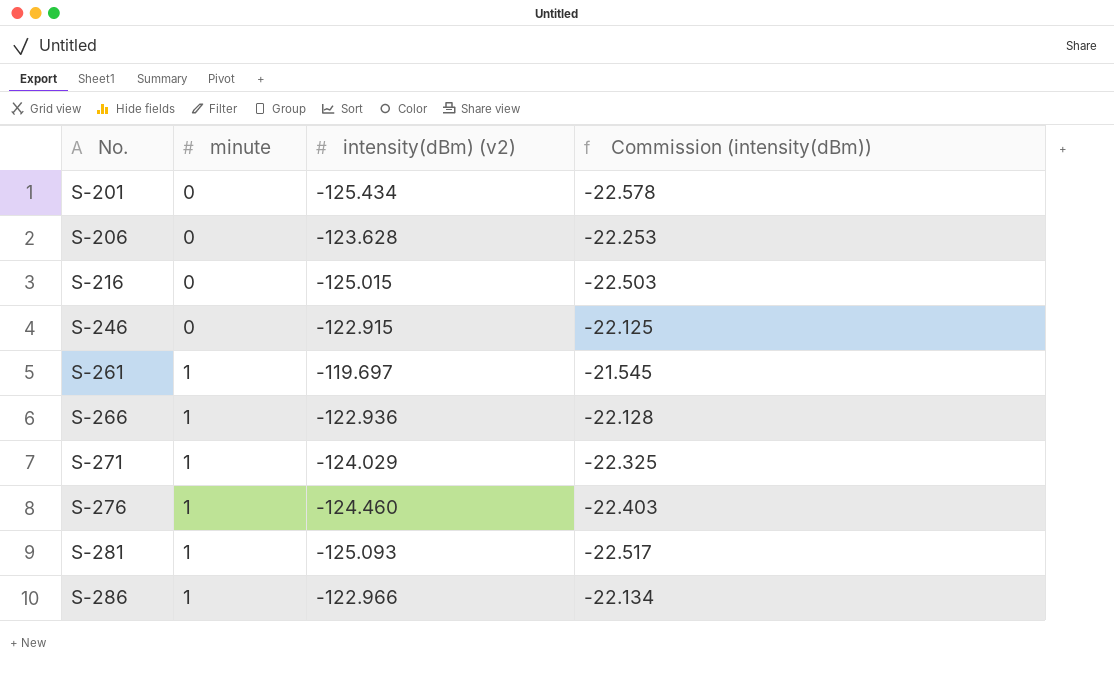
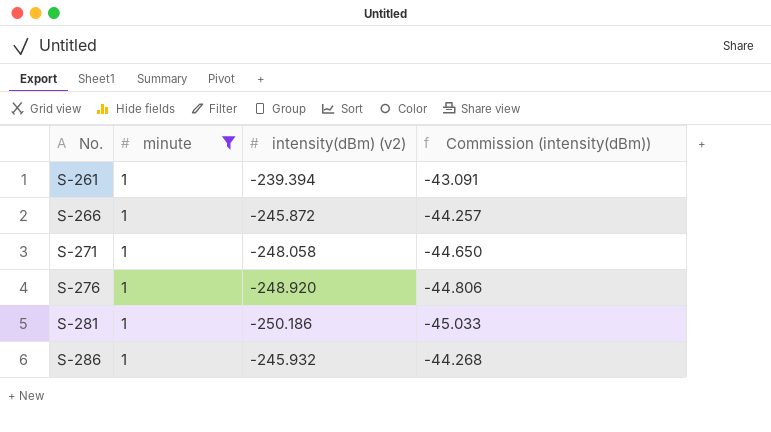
filter: none -> minute = 1
S-261 | intensity(dBm) (v2): -119.697 -> -239.394
S-261 | Commission (intensity(dBm)): -21.545 -> -43.091
S-266 | intensity(dBm) (v2): -122.936 -> -245.872
S-266 | Commission (intensity(dBm)): -22.128 -> -44.257
S-271 | intensity(dBm) (v2): -124.029 -> -248.058
S-271 | Commission (intensity(dBm)): -22.325 -> -44.650
S-276 | intensity(dBm) (v2): -124.460 -> -248.920
S-276 | Commission (intensity(dBm)): -22.403 -> -44.806
S-281 | intensity(dBm) (v2): -125.093 -> -250.186
S-281 | Commission (intensity(dBm)): -22.517 -> -45.033
S-286 | intensity(dBm) (v2): -122.966 -> -245.932
S-286 | Commission (intensity(dBm)): -22.134 -> -44.268

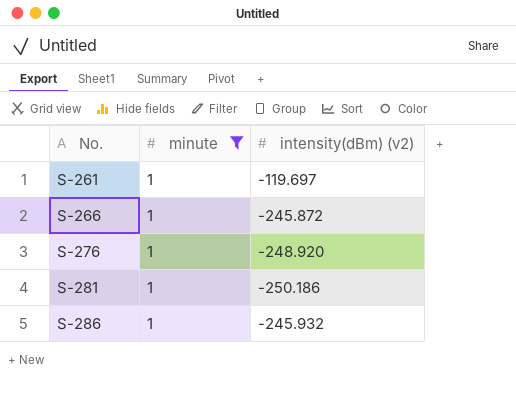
column Commission (intensity(dBm)) | formula: [intensity(dBm) (v2)] * 0.18 -> none
row S-271: 1 | -248.058 | -44.650 -> none
S-261 | intensity(dBm) (v2): -239.394 -> -119.697

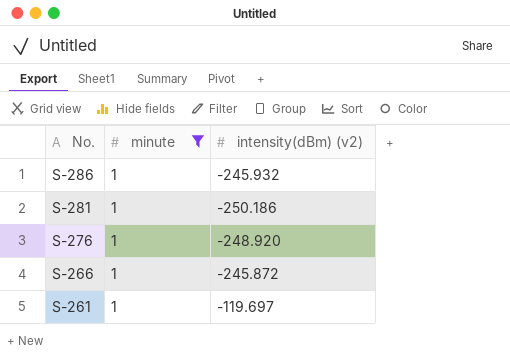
row order: No. ascending -> No. descending

